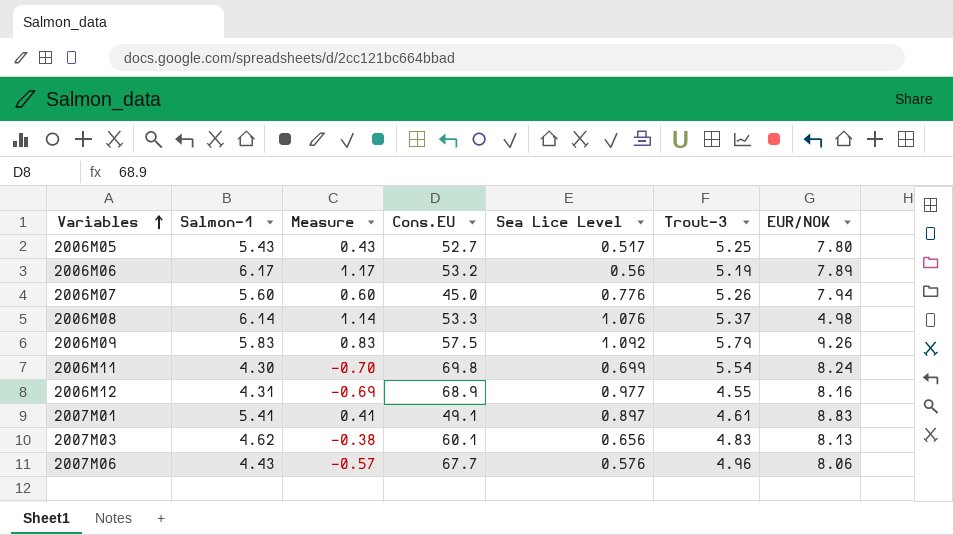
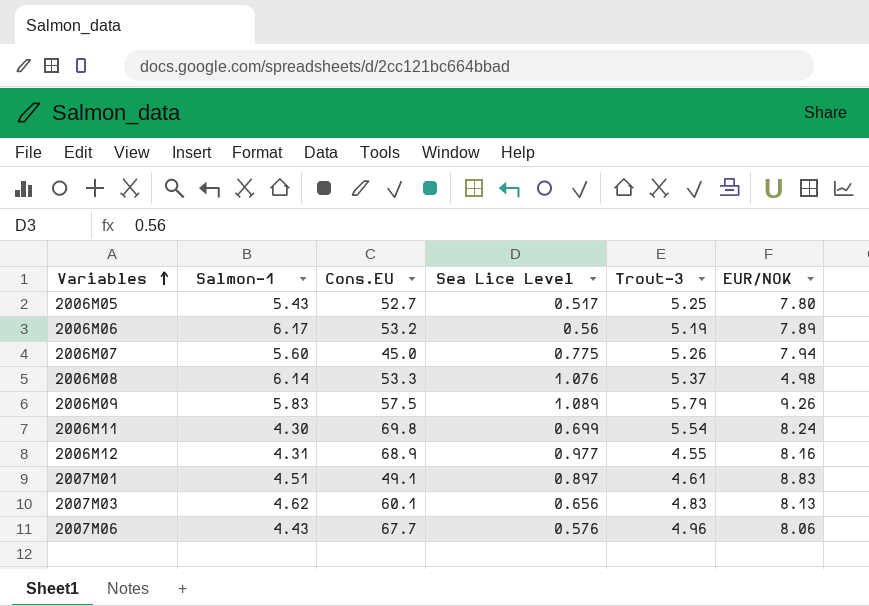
column Measure | formula: [Salmon-1] - 5 -> none
2006M07 | Sea Lice Level: 0.776 -> 0.775
2006M09 | Sea Lice Level: 1.092 -> 1.089
2007M01 | Salmon-1: 5.41 -> 4.51

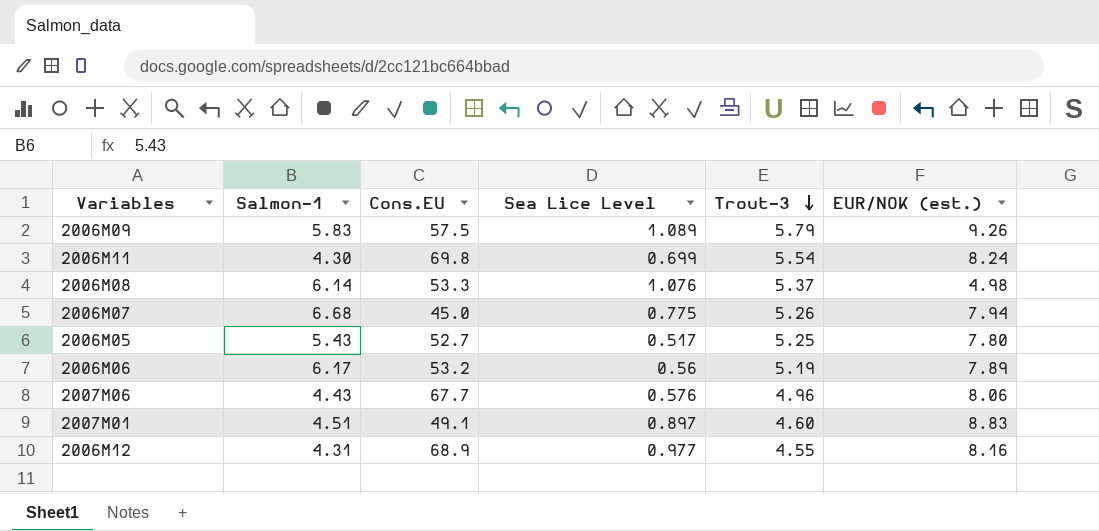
row order: Variables ascending -> Trout-3 descending
column name: EUR/NOK -> EUR/NOK (est.)
row 2007M03: 4.62 | 60.1 | 0.656 | 4.83 | 8.13 -> none
2006M07 | Salmon-1: 5.60 -> 6.68
2007M01 | Trout-3: 4.61 -> 4.60

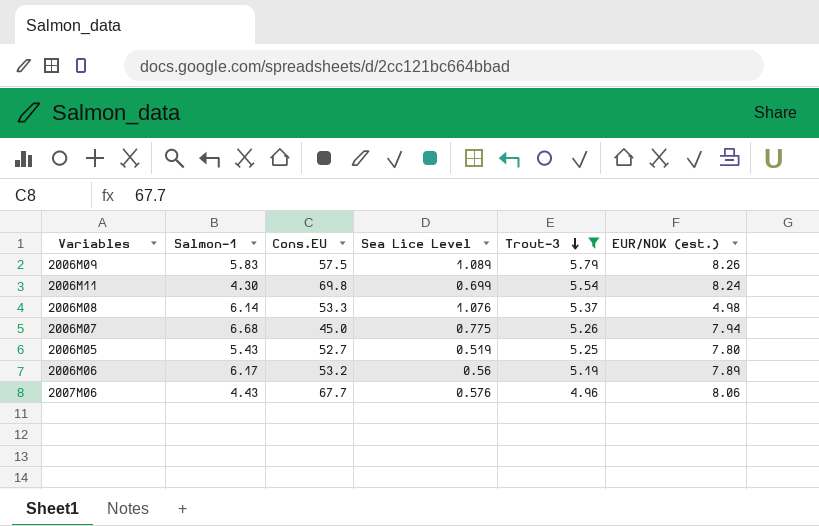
filter: none -> Trout-3 >= 4.96
2006M09 | EUR/NOK (est.): 9.26 -> 8.26
2006M05 | Sea Lice Level: 0.517 -> 0.519

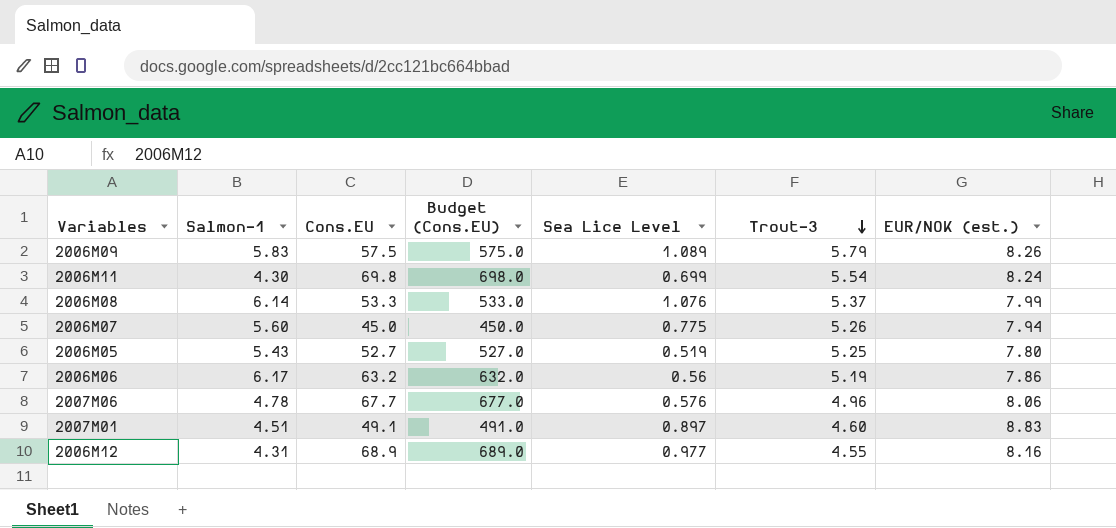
filter: Trout-3 >= 4.96 -> none
column Budget (Cons.EU) | formula: none -> [Cons.EU] * 10
2006M08 | EUR/NOK (est.): 4.98 -> 7.99
2006M07 | Salmon-1: 6.68 -> 5.60
2006M06 | Cons.EU: 53.2 -> 63.2
2006M06 | EUR/NOK (est.): 7.89 -> 7.86
2007M06 | Salmon-1: 4.43 -> 4.78

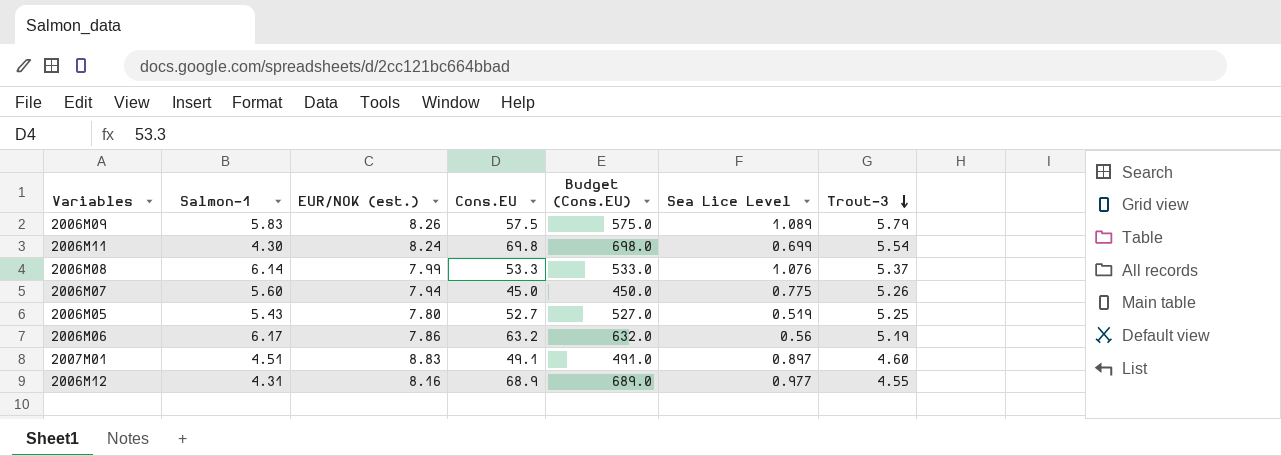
column EUR/NOK (est.) | position: 7 -> 3
row 2007M06: 4.78 | 67.7 | 677.0 | 0.576 | 4.96 | 8.06 -> none

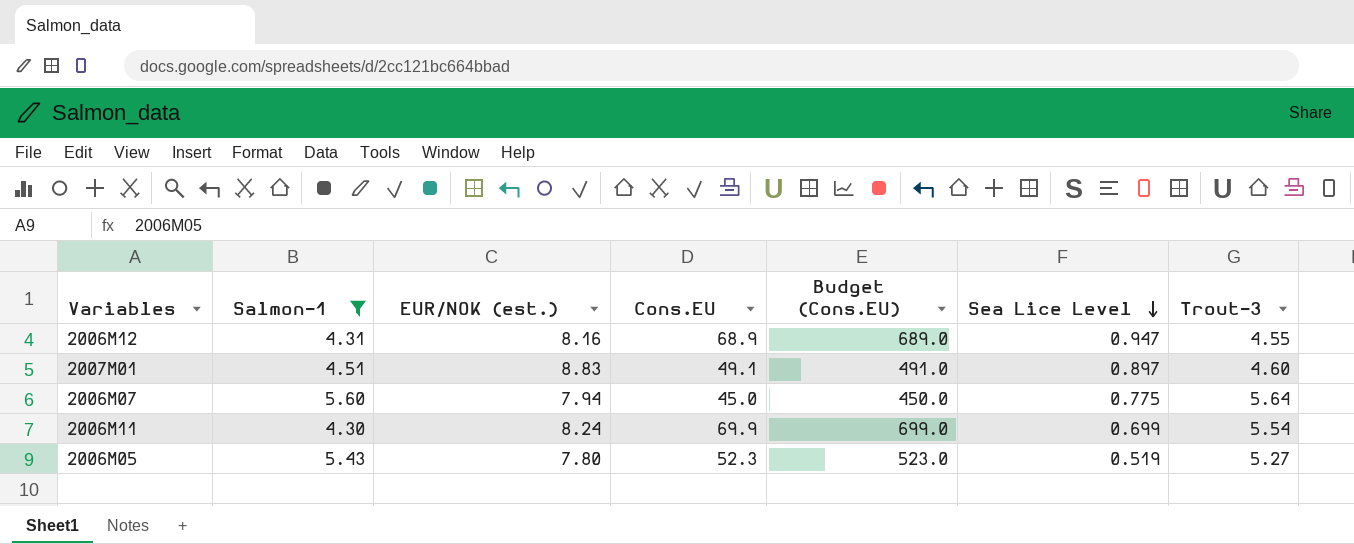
filter: none -> Salmon-1 <= 5.60
row order: Trout-3 descending -> Sea Lice Level descending
2006M12 | Sea Lice Level: 0.977 -> 0.947
2006M07 | Trout-3: 5.26 -> 5.64
2006M11 | Cons.EU: 69.8 -> 69.9
2006M11 | Budget (Cons.EU): 698.0 -> 699.0
2006M05 | Cons.EU: 52.7 -> 52.3
2006M05 | Budget (Cons.EU): 527.0 -> 523.0
2006M05 | Trout-3: 5.25 -> 5.27

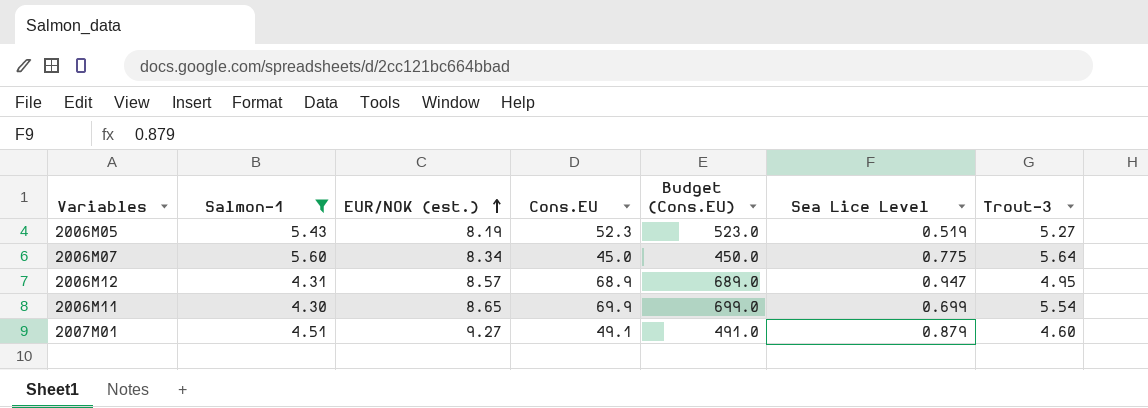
row order: Sea Lice Level descending -> EUR/NOK (est.) ascending
2006M05 | EUR/NOK (est.): 7.80 -> 8.19
2006M07 | EUR/NOK (est.): 7.94 -> 8.34
2006M12 | EUR/NOK (est.): 8.16 -> 8.57
2006M12 | Trout-3: 4.55 -> 4.95
2006M11 | EUR/NOK (est.): 8.24 -> 8.65
2007M01 | EUR/NOK (est.): 8.83 -> 9.27
2007M01 | Sea Lice Level: 0.897 -> 0.879

